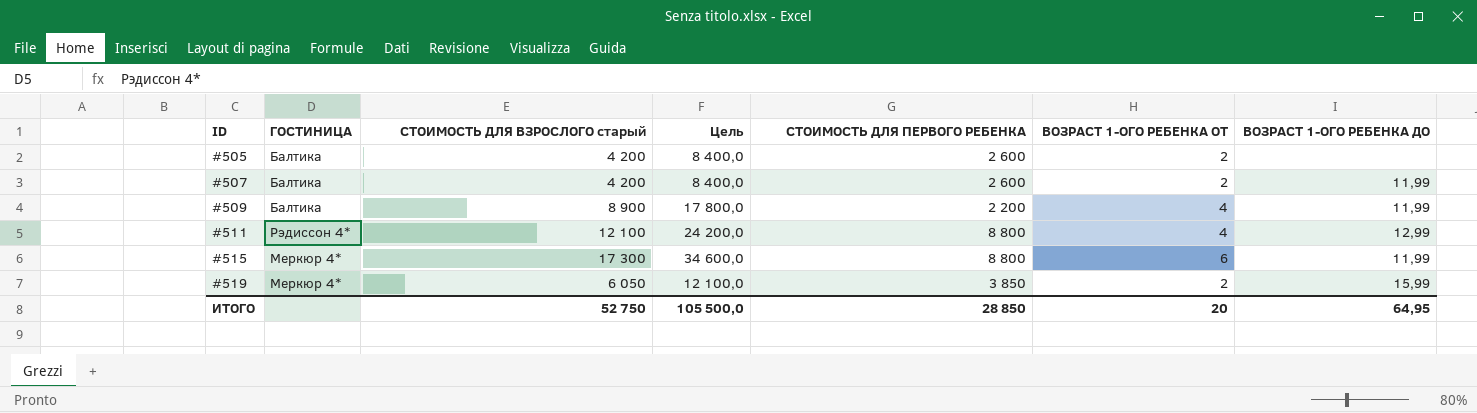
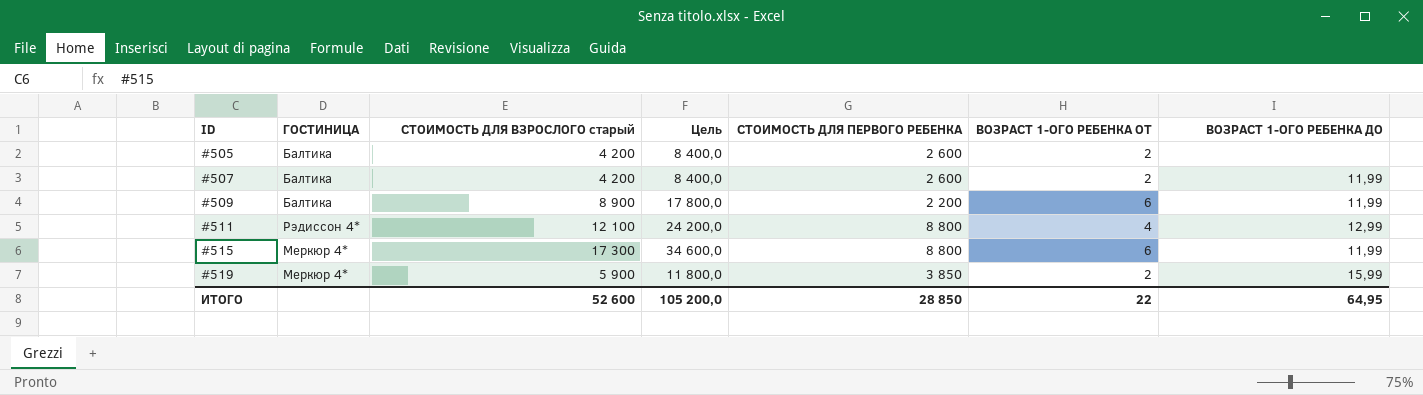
#509 | ВОЗРАСТ 1-ОГО РЕБЕНКА ОТ: 4 -> 6
#519 | СТОИМОСТЬ ДЛЯ ВЗРОСЛОГО старый: 6 050 -> 5 900
#519 | Цель: 12 100,0 -> 11 800,0
ИТОГО | СТОИМОСТЬ ДЛЯ ВЗРОСЛОГО старый: 52 750 -> 52 600
ИТОГО | Цель: 105 500,0 -> 105 200,0
ИТОГО | ВОЗРАСТ 1-ОГО РЕБЕНКА ОТ: 20 -> 22

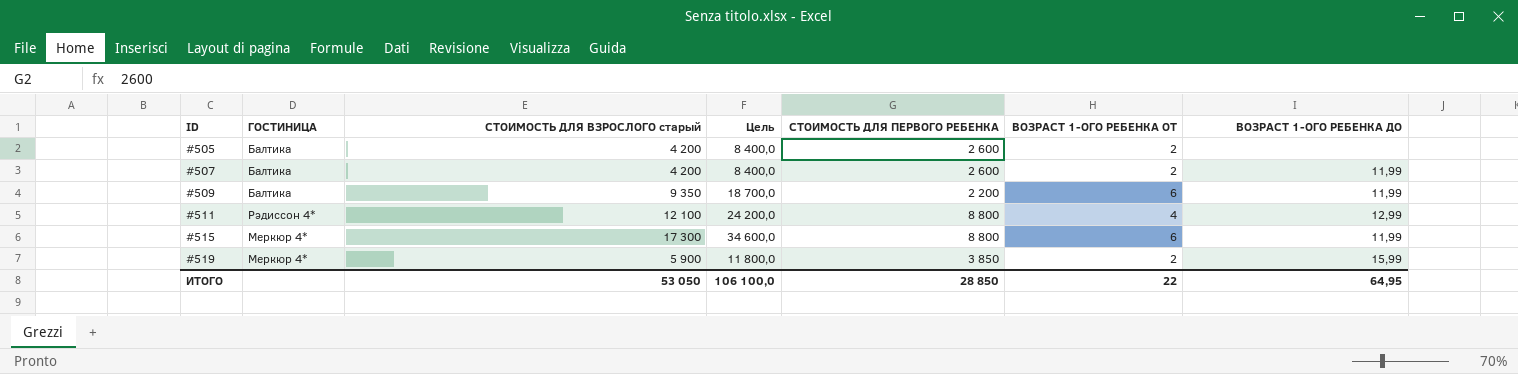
#509 | СТОИМОСТЬ ДЛЯ ВЗРОСЛОГО старый: 8 900 -> 9 350
#509 | Цель: 17 800,0 -> 18 700,0
ИТОГО | СТОИМОСТЬ ДЛЯ ВЗРОСЛОГО старый: 52 600 -> 53 050
ИТОГО | Цель: 105 200,0 -> 106 100,0

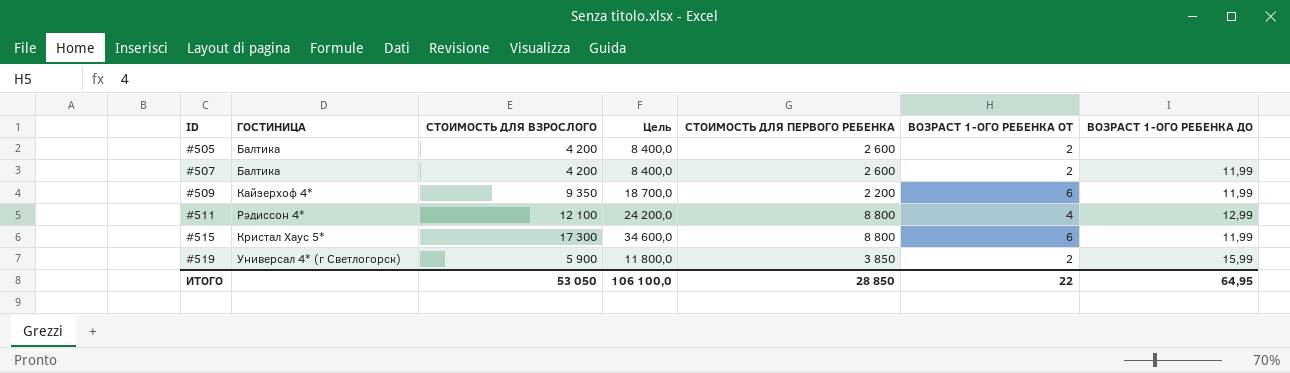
column name: СТОИМОСТЬ ДЛЯ ВЗРОСЛОГО старый -> СТОИМОСТЬ ДЛЯ ВЗРОСЛОГО
#509 | ГОСТИНИЦА: Балтика -> Кайзерхоф 4*
#515 | ГОСТИНИЦА: Меркюр 4* -> Кристал Хаус 5*
#519 | ГОСТИНИЦА: Меркюр 4* -> Универсал 4* (г Светлогорск)

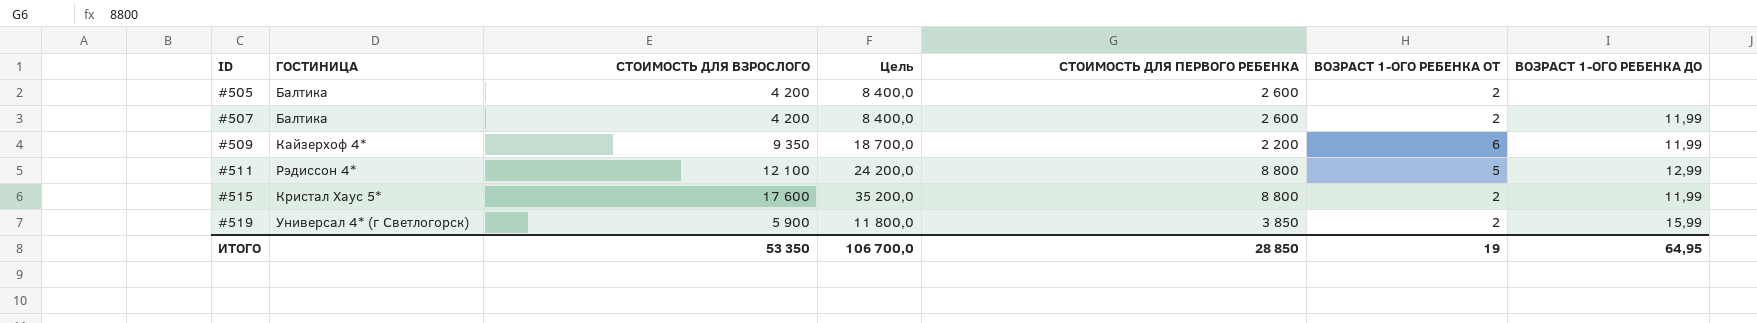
#511 | ВОЗРАСТ 1-ОГО РЕБЕНКА ОТ: 4 -> 5
#515 | СТОИМОСТЬ ДЛЯ ВЗРОСЛОГО: 17 300 -> 17 600
#515 | Цель: 34 600,0 -> 35 200,0
#515 | ВОЗРАСТ 1-ОГО РЕБЕНКА ОТ: 6 -> 2
ИТОГО | СТОИМОСТЬ ДЛЯ ВЗРОСЛОГО: 53 050 -> 53 350
ИТОГО | Цель: 106 100,0 -> 106 700,0
ИТОГО | ВОЗРАСТ 1-ОГО РЕБЕНКА ОТ: 22 -> 19

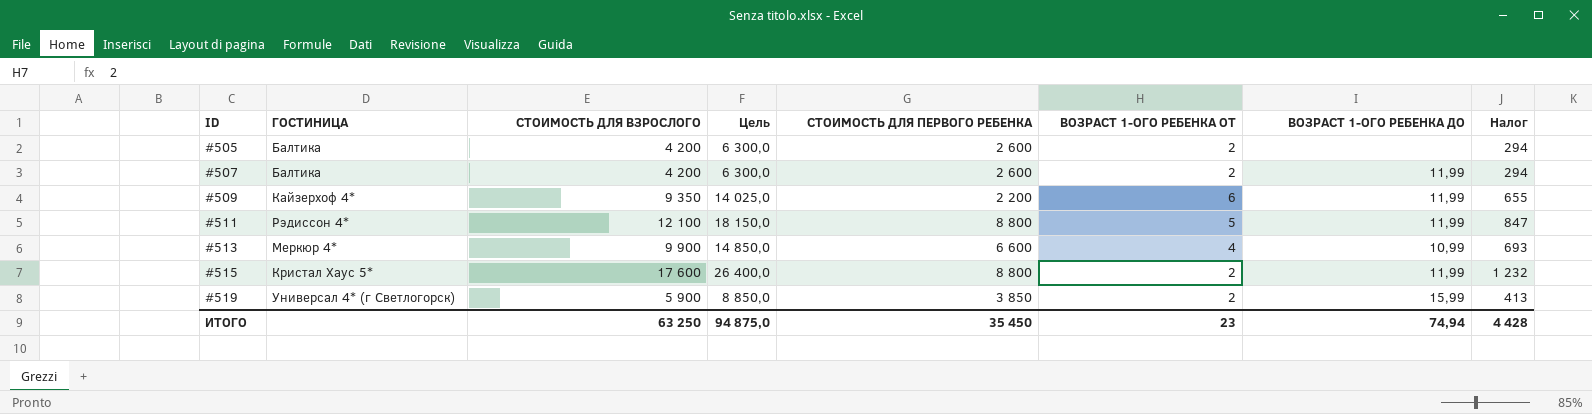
column Цель | formula: [СТОИМОСТЬ ДЛЯ ВЗРОСЛОГО] * 2 -> [СТОИМОСТЬ ДЛЯ ВЗРОСЛОГО] * 1,5
column Налог | formula: none -> [СТОИМОСТЬ ДЛЯ ВЗРОСЛОГО] * 0,07
#511 | ВОЗРАСТ 1-ОГО РЕБЕНКА ДО: 12,99 -> 11,99
row #513: none -> Меркюр 4* | 9 900 | 14 850,0 | 6 600 | 4 | 10,99 | 693
ИТОГО | СТОИМОСТЬ ДЛЯ ВЗРОСЛОГО: 53 350 -> 63 250
ИТОГО | Цель: 106 700,0 -> 94 875,0
ИТОГО | СТОИМОСТЬ ДЛЯ ПЕРВОГО РЕБЕНКА: 28 850 -> 35 450
ИТОГО | ВОЗРАСТ 1-ОГО РЕБЕНКА ОТ: 19 -> 23
ИТОГО | ВОЗРАСТ 1-ОГО РЕБЕНКА ДО: 64,95 -> 74,94

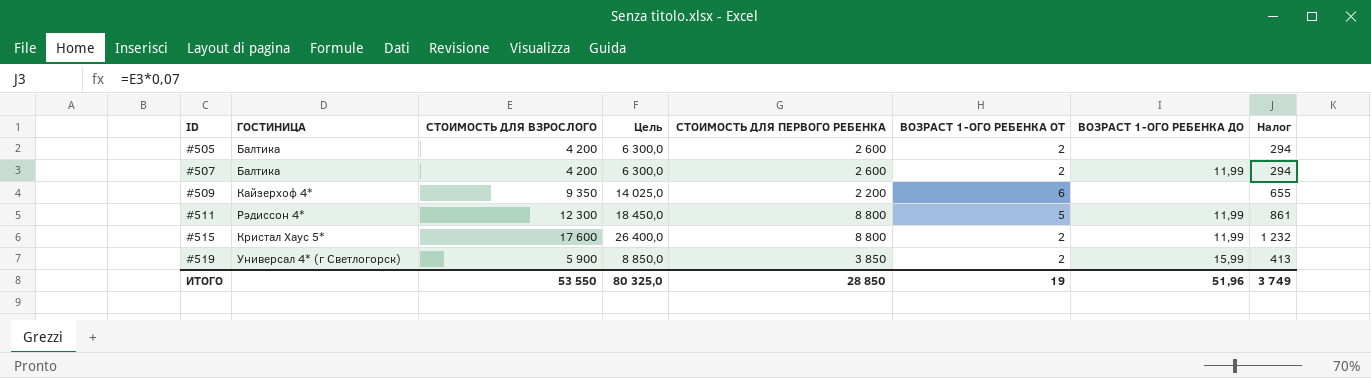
row #513: Меркюр 4* | 9 900 | 14 850,0 | 6 600 | 4 | 10,99 | 693 -> none
#509 | ВОЗРАСТ 1-ОГО РЕБЕНКА ДО: 11,99 -> none
#511 | СТОИМОСТЬ ДЛЯ ВЗРОСЛОГО: 12 100 -> 12 300
#511 | Цель: 18 150,0 -> 18 450,0
#511 | Налог: 847 -> 861
ИТОГО | СТОИМОСТЬ ДЛЯ ВЗРОСЛОГО: 63 250 -> 53 550
ИТОГО | Цель: 94 875,0 -> 80 325,0
ИТОГО | СТОИМОСТЬ ДЛЯ ПЕРВОГО РЕБЕНКА: 35 450 -> 28 850
ИТОГО | ВОЗРАСТ 1-ОГО РЕБЕНКА ОТ: 23 -> 19
ИТОГО | ВОЗРАСТ 1-ОГО РЕБЕНКА ДО: 74,94 -> 51,96
ИТОГО | Налог: 4 428 -> 3 749

